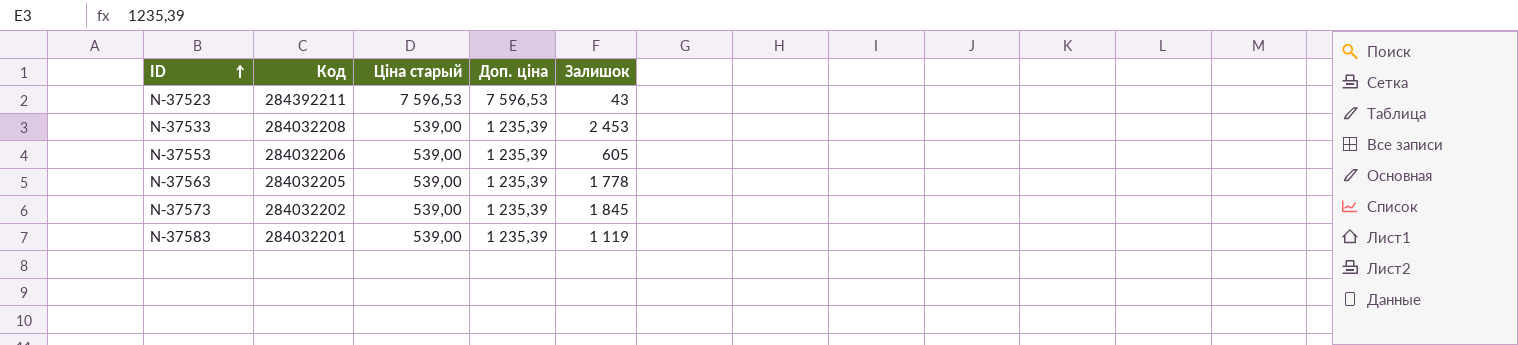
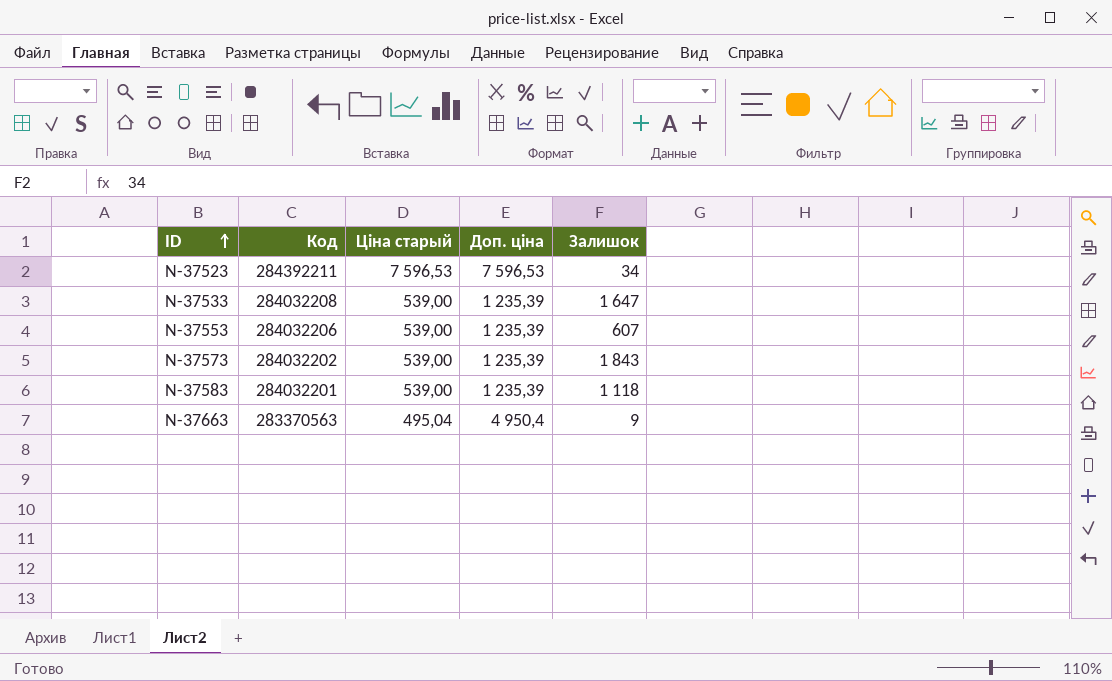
row N-37563: 284032205 | 539,00 | 1 235,39 | 1 778 -> none
N-37523 | Залишок: 43 -> 34
N-37533 | Залишок: 2 453 -> 1 647
N-37553 | Залишок: 605 -> 607
N-37573 | Залишок: 1 845 -> 1 843
N-37583 | Залишок: 1 119 -> 1 118
row N-37663: none -> 283370563 | 495,04 | 4 950,4 | 9

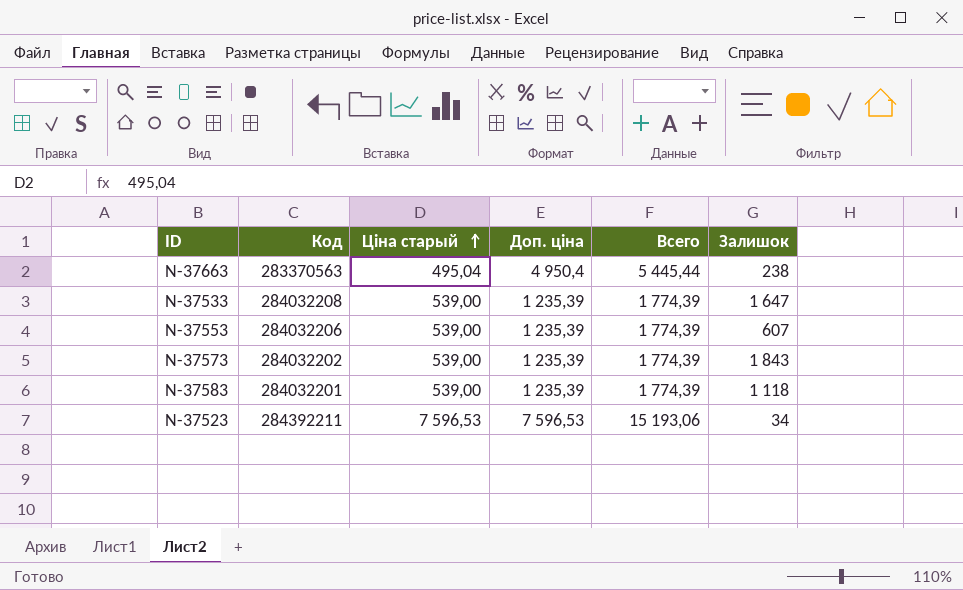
row order: ID ascending -> Ціна старый ascending
column Всего | formula: none -> [Ціна старый] + [Доп. ціна]
N-37663 | Залишок: 9 -> 238

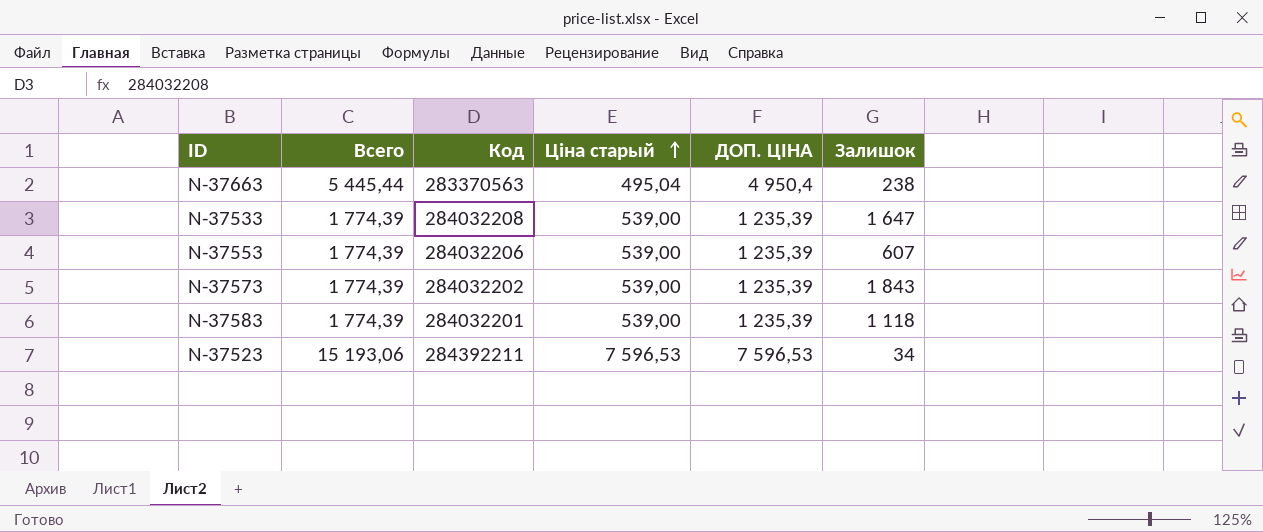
column Всего | position: 5 -> 2
column name: Доп. ціна -> ДОП. ЦІНА

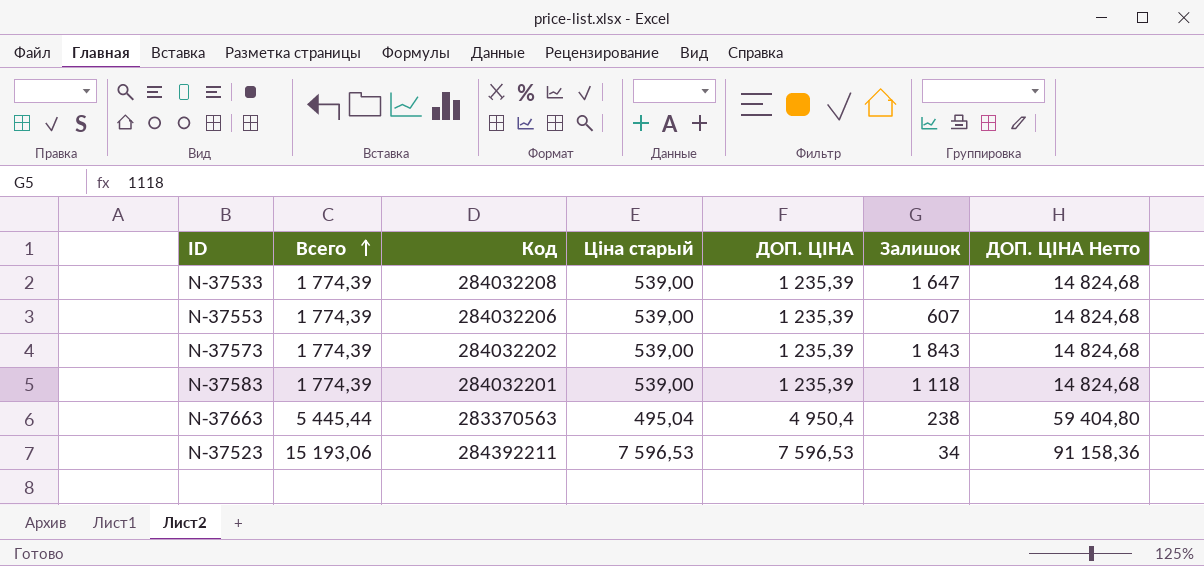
row order: Ціна старый ascending -> Всего ascending
column ДОП. ЦІНА Нетто | formula: none -> [ДОП. ЦІНА] * 12

